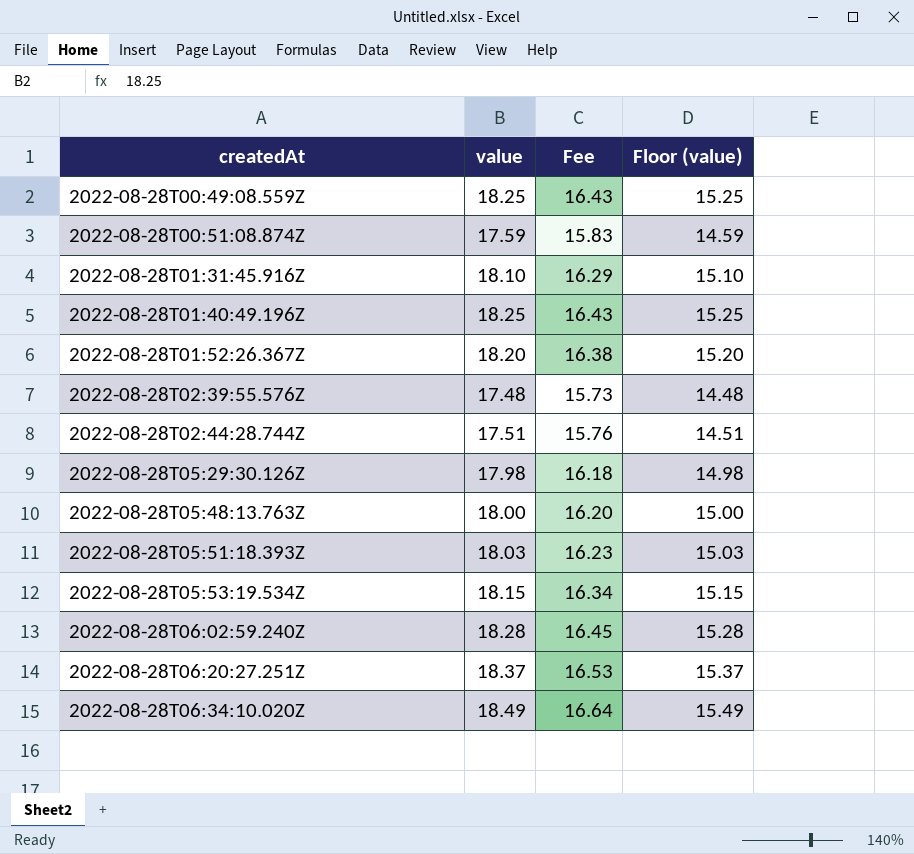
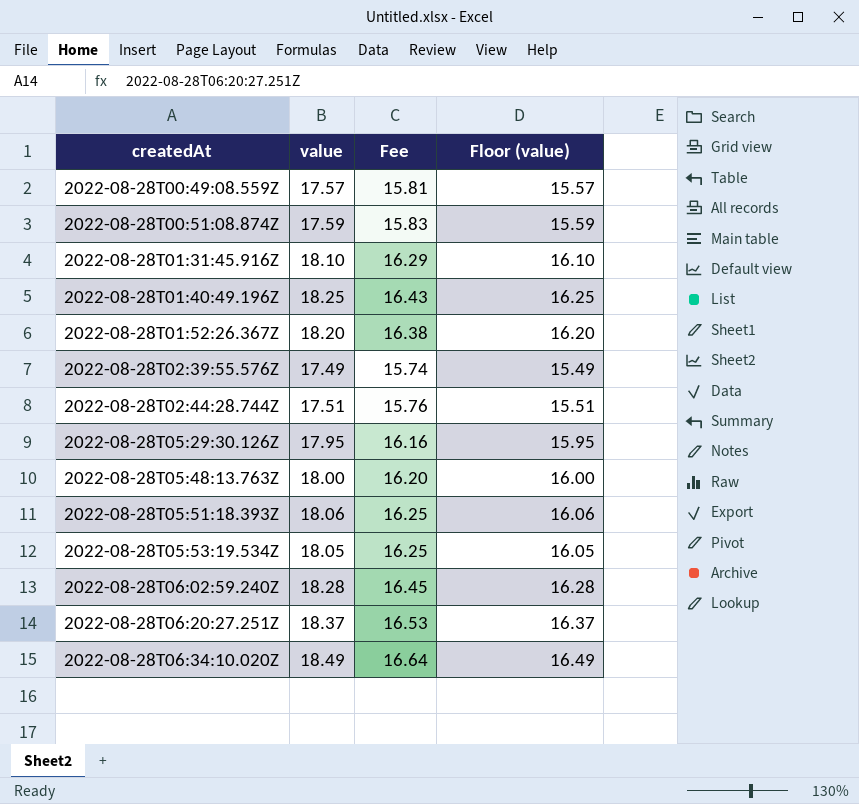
column Floor (value) | formula: [value] - 3 -> [value] - 2
2022-08-28T00:49:08.559Z | value: 18.25 -> 17.57
2022-08-28T00:49:08.559Z | Fee: 16.43 -> 15.81
2022-08-28T02:39:55.576Z | value: 17.48 -> 17.49
2022-08-28T02:39:55.576Z | Fee: 15.73 -> 15.74
2022-08-28T05:29:30.126Z | value: 17.98 -> 17.95
2022-08-28T05:29:30.126Z | Fee: 16.18 -> 16.16
2022-08-28T05:51:18.393Z | value: 18.03 -> 18.06
2022-08-28T05:51:18.393Z | Fee: 16.23 -> 16.25
2022-08-28T05:53:19.534Z | value: 18.15 -> 18.05
2022-08-28T05:53:19.534Z | Fee: 16.34 -> 16.25

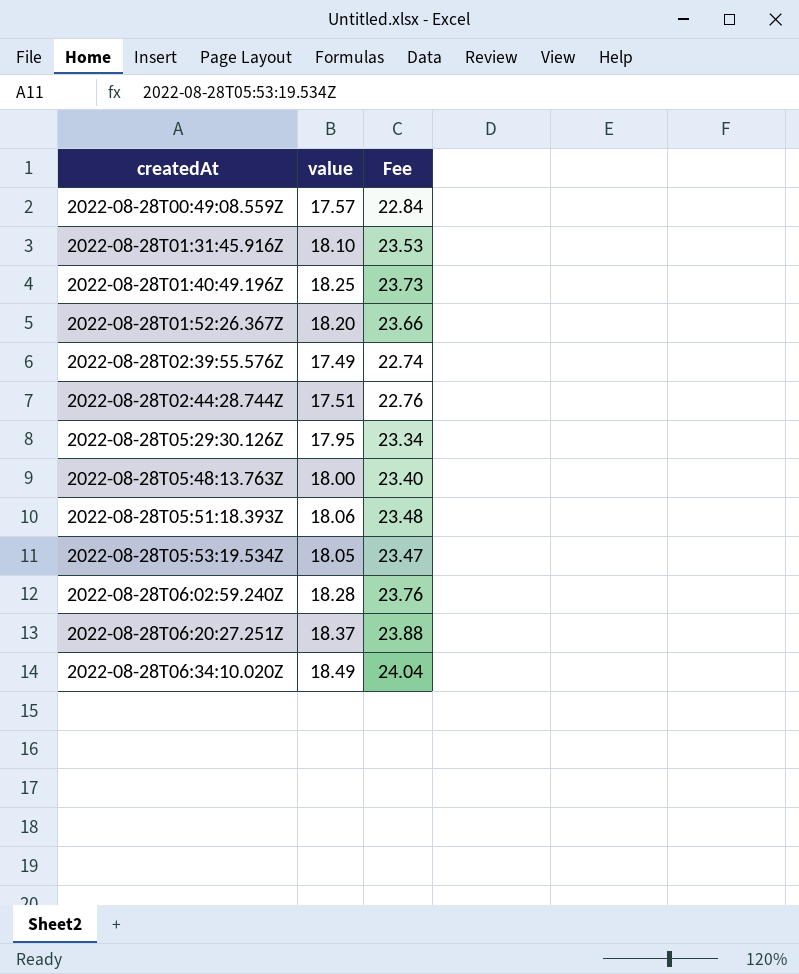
column Floor (value) | formula: [value] - 2 -> none
column Fee | formula: [value] * 0.9 -> [value] * 1.3
row 2022-08-28T00:51:08.874Z: 17.59 | 15.83 | 15.59 -> none

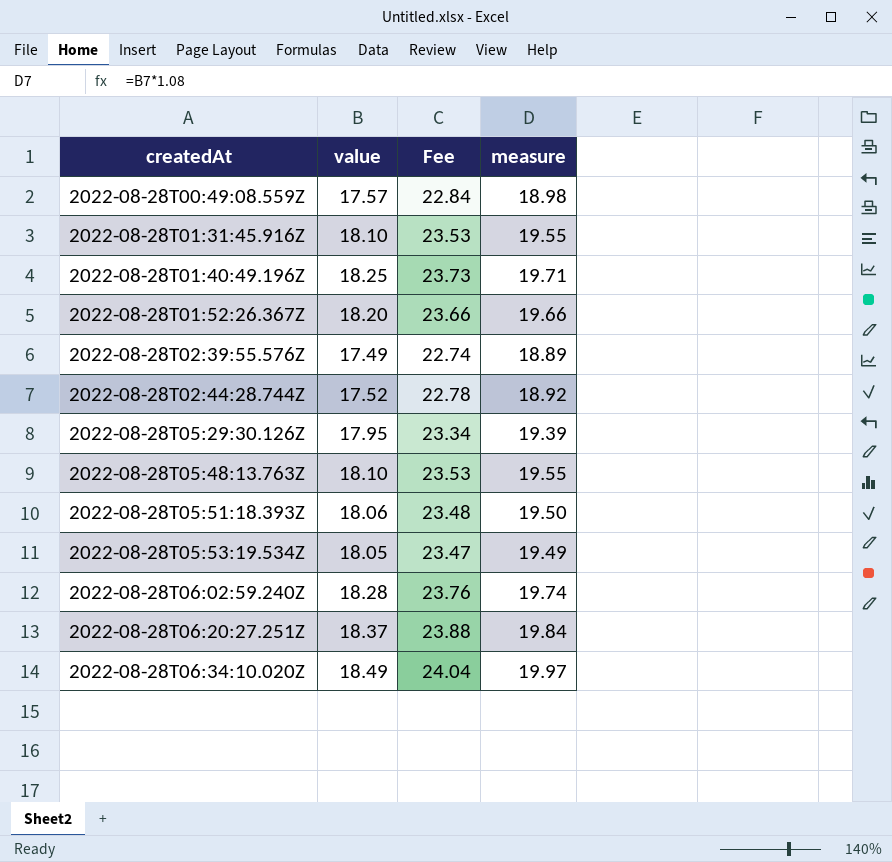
column measure | formula: none -> [value] * 1.08
2022-08-28T02:44:28.744Z | value: 17.51 -> 17.52
2022-08-28T02:44:28.744Z | Fee: 22.76 -> 22.78
2022-08-28T05:48:13.763Z | value: 18.00 -> 18.10
2022-08-28T05:48:13.763Z | Fee: 23.40 -> 23.53

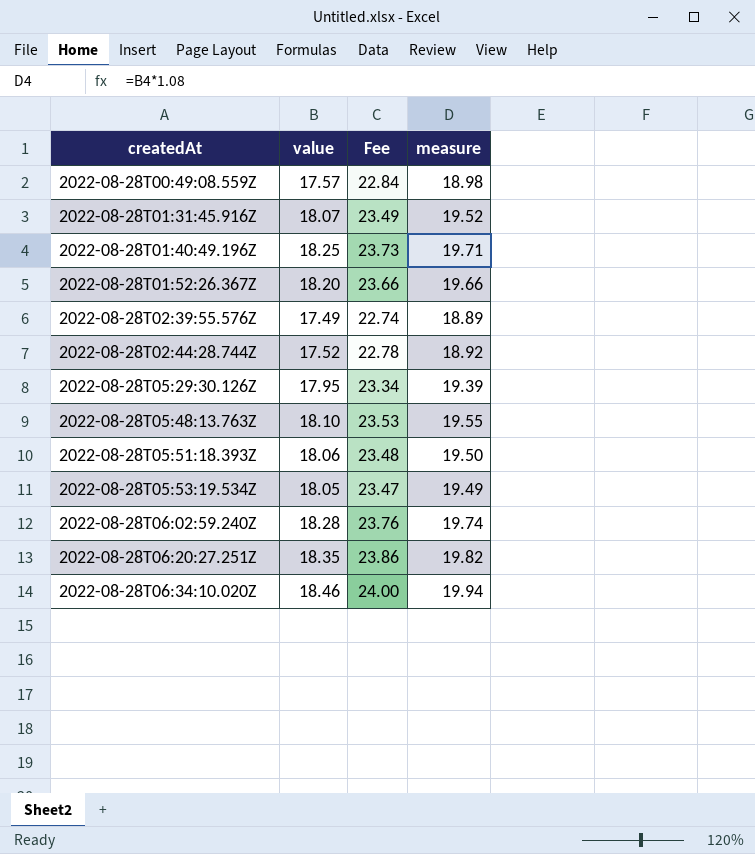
2022-08-28T01:31:45.916Z | value: 18.10 -> 18.07
2022-08-28T01:31:45.916Z | Fee: 23.53 -> 23.49
2022-08-28T01:31:45.916Z | measure: 19.55 -> 19.52
2022-08-28T06:20:27.251Z | value: 18.37 -> 18.35
2022-08-28T06:20:27.251Z | Fee: 23.88 -> 23.86
2022-08-28T06:20:27.251Z | measure: 19.84 -> 19.82
2022-08-28T06:34:10.020Z | value: 18.49 -> 18.46
2022-08-28T06:34:10.020Z | Fee: 24.04 -> 24.00
2022-08-28T06:34:10.020Z | measure: 19.97 -> 19.94

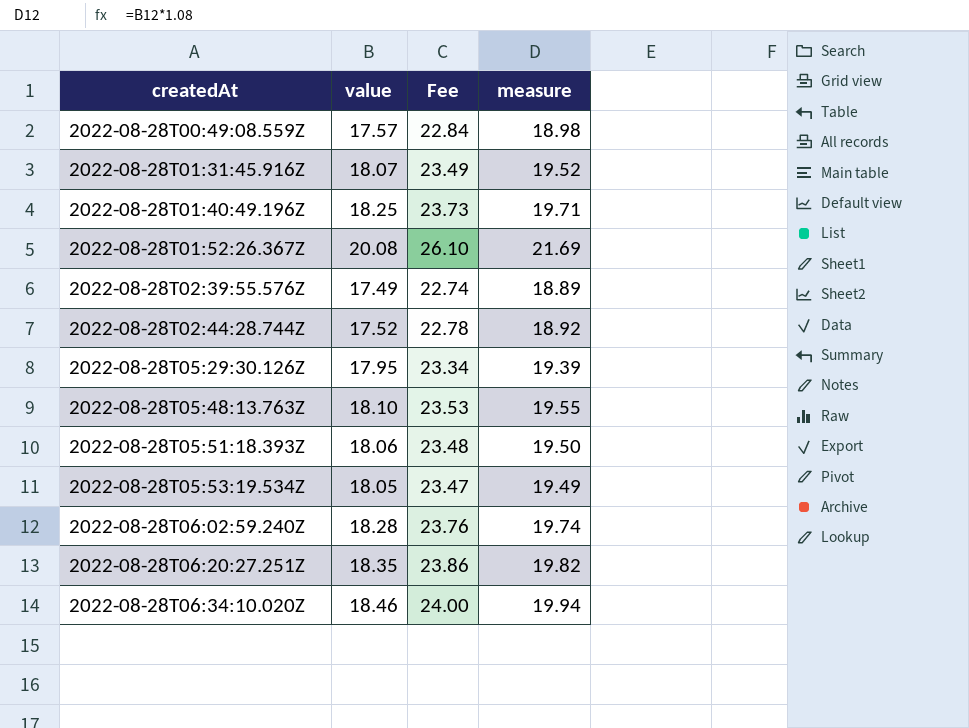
2022-08-28T01:52:26.367Z | value: 18.20 -> 20.08
2022-08-28T01:52:26.367Z | Fee: 23.66 -> 26.10
2022-08-28T01:52:26.367Z | measure: 19.66 -> 21.69

